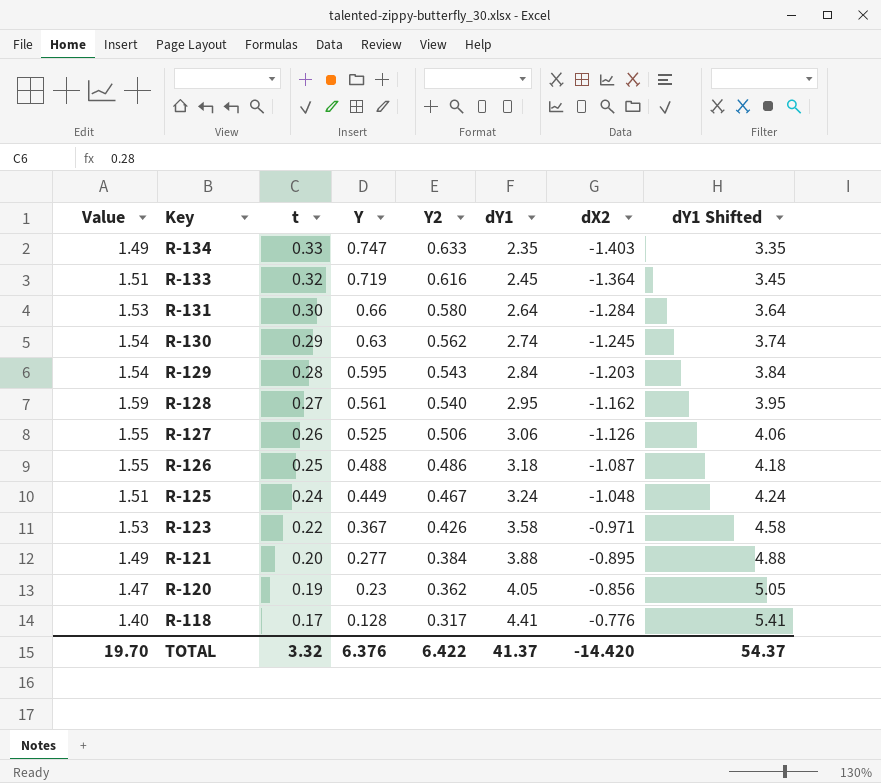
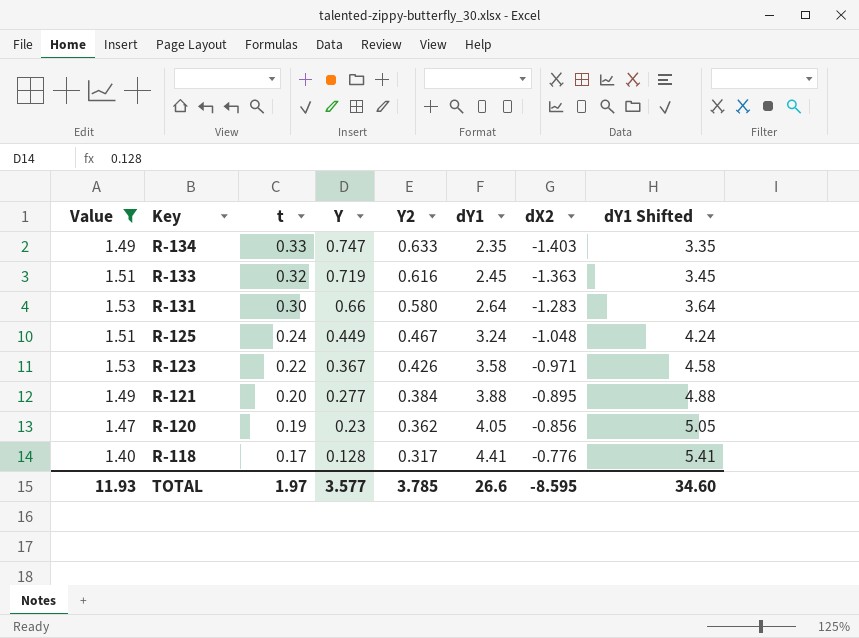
filter: none -> Value <= 1.53
R-133 | dX2: -1.364 -> -1.363
R-131 | dX2: -1.284 -> -1.283
TOTAL | Value: 19.70 -> 11.93
TOTAL | t: 3.32 -> 1.97
TOTAL | Y: 6.376 -> 3.577
TOTAL | Y2: 6.422 -> 3.785
TOTAL | dY1: 41.37 -> 26.6
TOTAL | dX2: -14.420 -> -8.595
TOTAL | dY1 Shifted: 54.37 -> 34.60

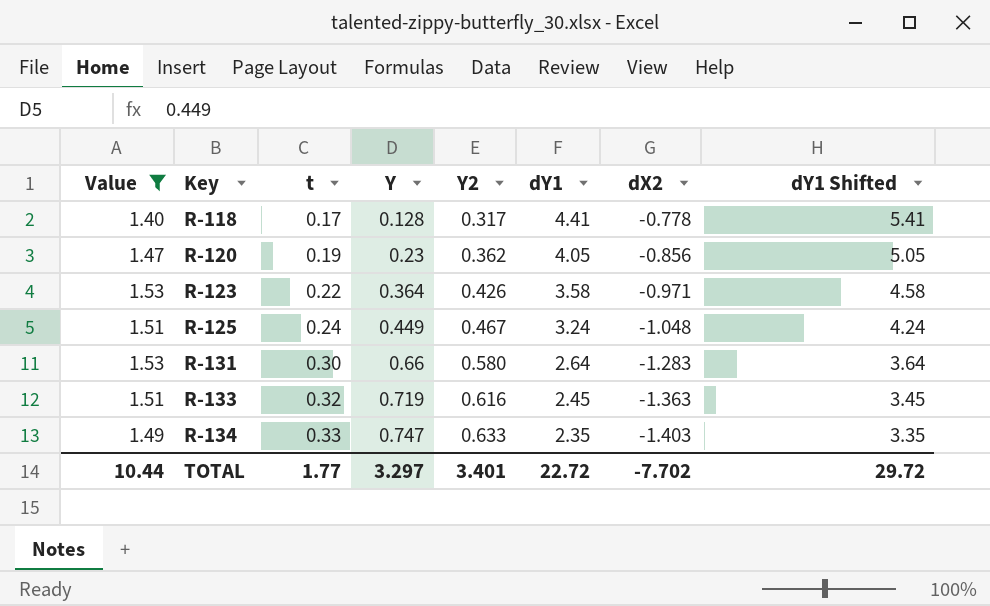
row order: Key descending -> Key ascending
row R-121: 1.49 | 0.20 | 0.277 | 0.384 | 3.88 | -0.895 | 4.88 -> none
R-118 | dX2: -0.776 -> -0.778
R-123 | Y: 0.367 -> 0.364
TOTAL | Value: 11.93 -> 10.44
TOTAL | t: 1.97 -> 1.77
TOTAL | Y: 3.577 -> 3.297
TOTAL | Y2: 3.785 -> 3.401
TOTAL | dY1: 26.6 -> 22.72
TOTAL | dX2: -8.595 -> -7.702
TOTAL | dY1 Shifted: 34.60 -> 29.72

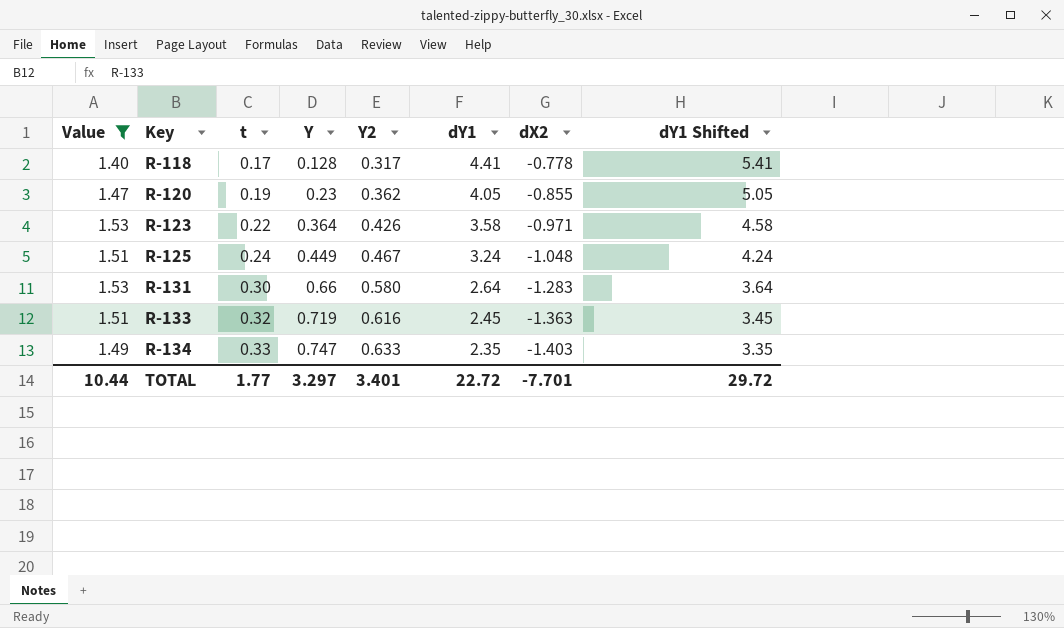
R-120 | dX2: -0.856 -> -0.855
TOTAL | dX2: -7.702 -> -7.701

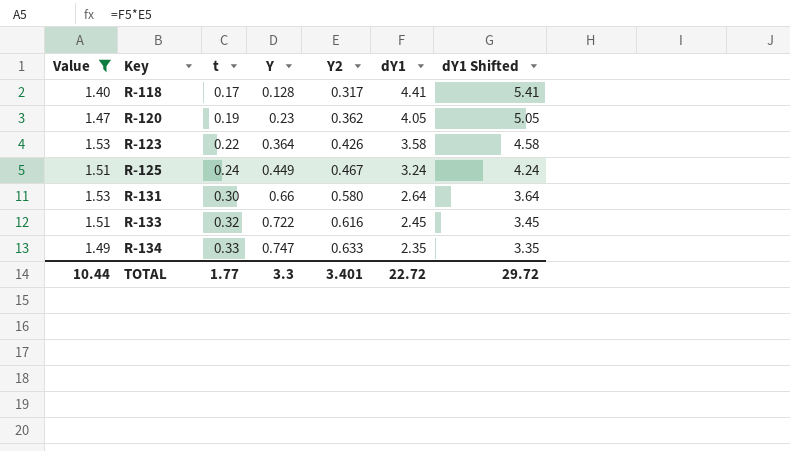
column dX2 | position: 7 -> none
R-133 | Y: 0.719 -> 0.722
TOTAL | Y: 3.297 -> 3.3

